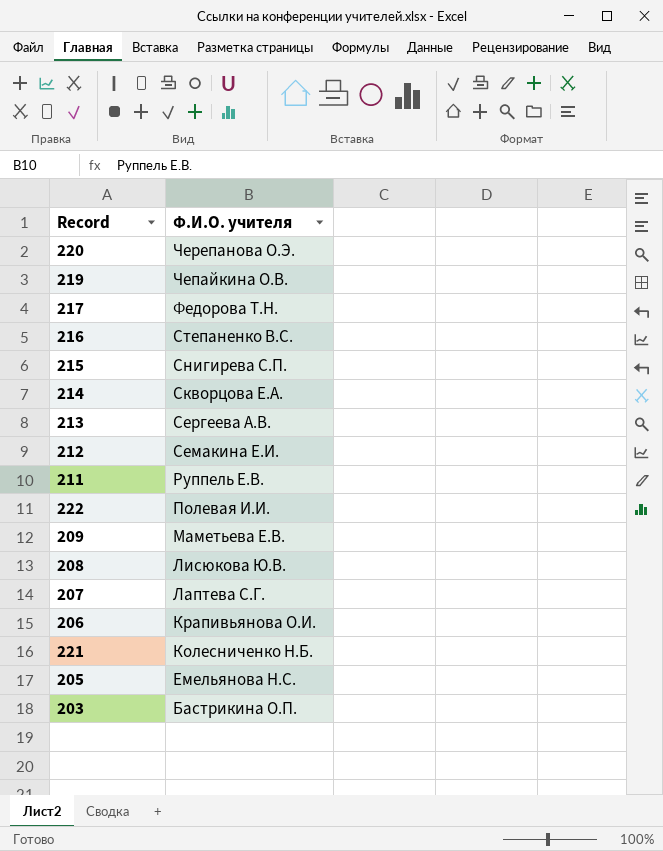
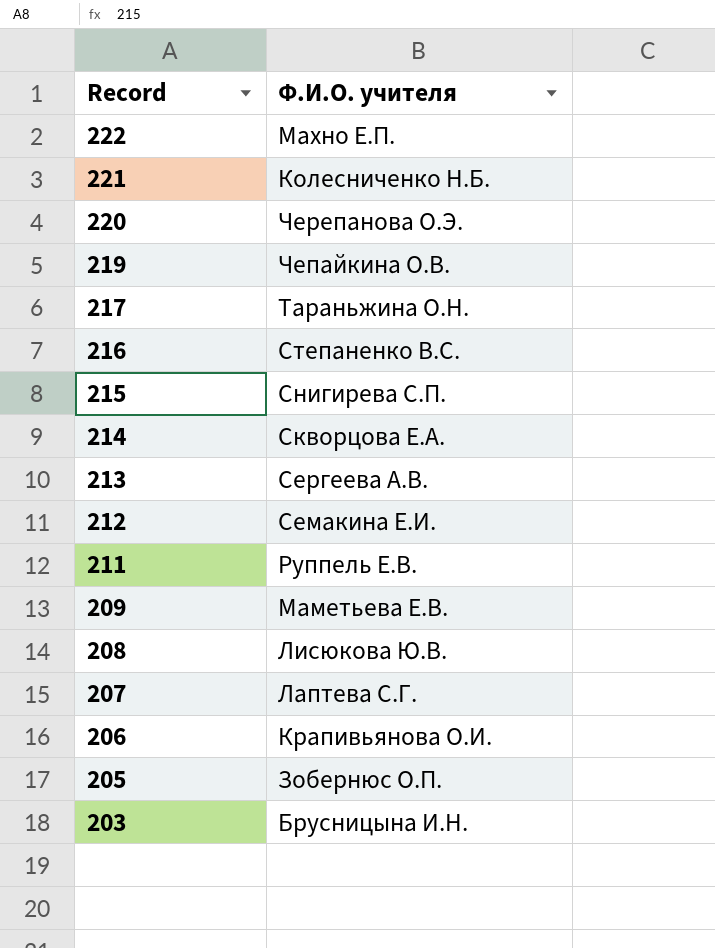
row order: Ф.И.О. учителя descending -> Record descending
222 | Ф.И.О. учителя: Полевая И.И. -> Махно Е.П.
217 | Ф.И.О. учителя: Федорова Т.Н. -> Тараньжина О.Н.
205 | Ф.И.О. учителя: Емельянова Н.С. -> Зобернюс О.П.
203 | Ф.И.О. учителя: Бастрикина О.П. -> Брусницына И.Н.

